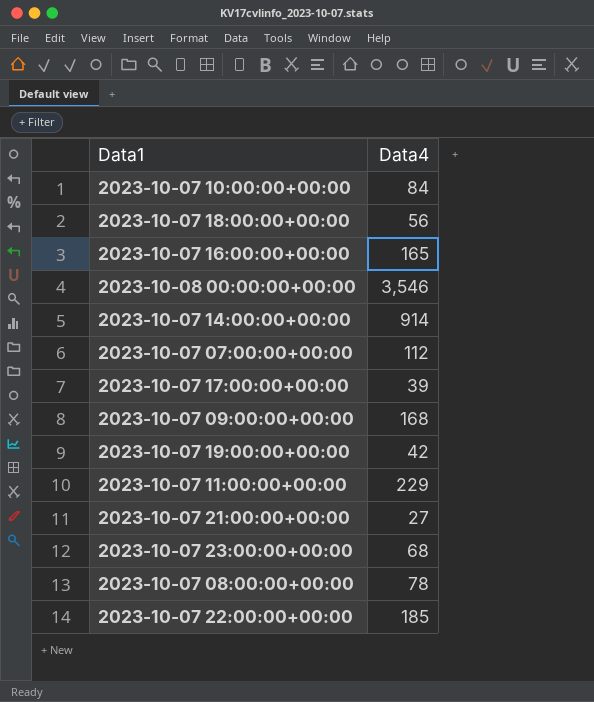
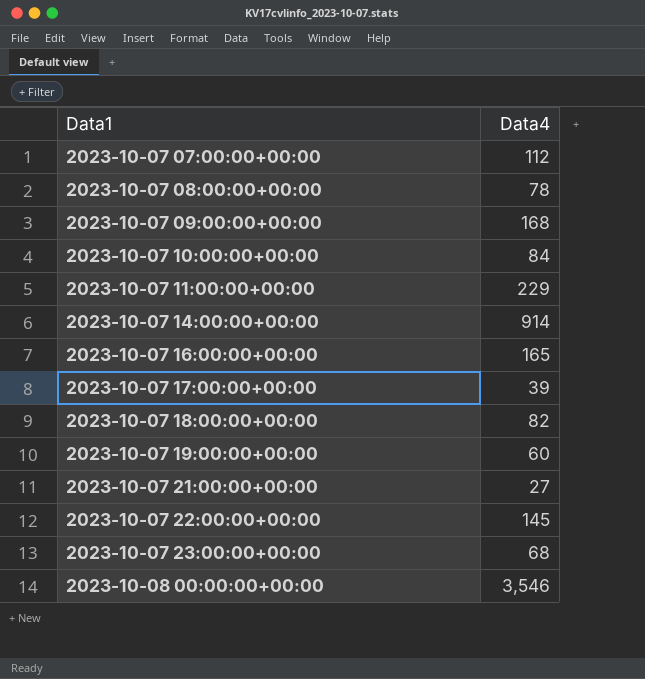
row order: none -> Data1 ascending
2023-10-07 18:00:00+00:00 | Data4: 56 -> 82
2023-10-07 19:00:00+00:00 | Data4: 42 -> 60
2023-10-07 22:00:00+00:00 | Data4: 185 -> 145

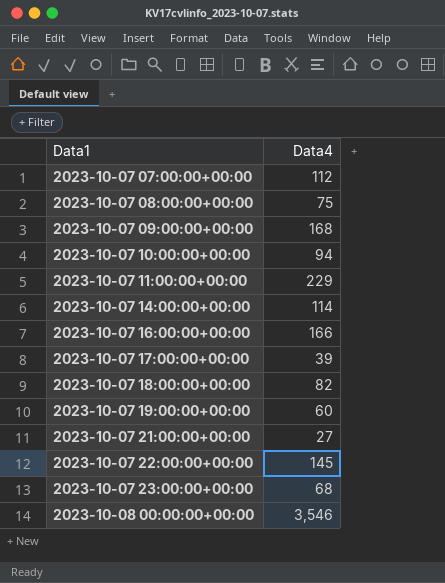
2023-10-07 08:00:00+00:00 | Data4: 78 -> 75
2023-10-07 10:00:00+00:00 | Data4: 84 -> 94
2023-10-07 14:00:00+00:00 | Data4: 914 -> 114
2023-10-07 16:00:00+00:00 | Data4: 165 -> 166

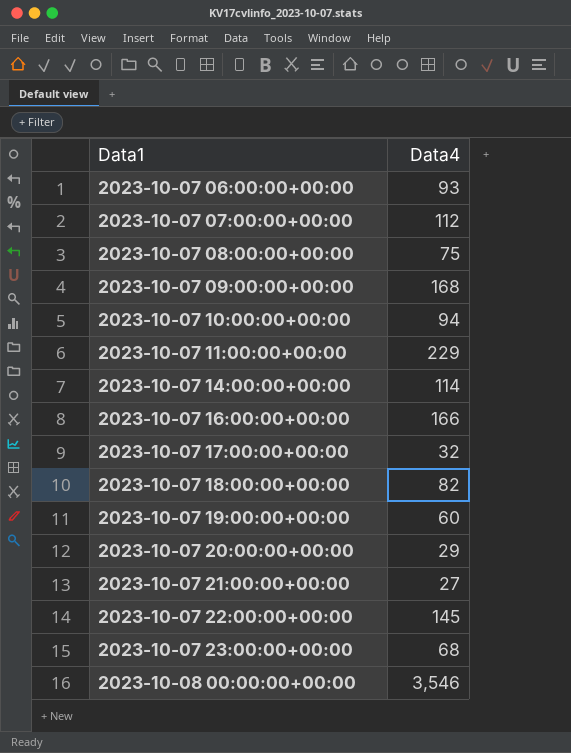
row 2023-10-07 06:00:00+00:00: none -> 93
2023-10-07 17:00:00+00:00 | Data4: 39 -> 32
row 2023-10-07 20:00:00+00:00: none -> 29

